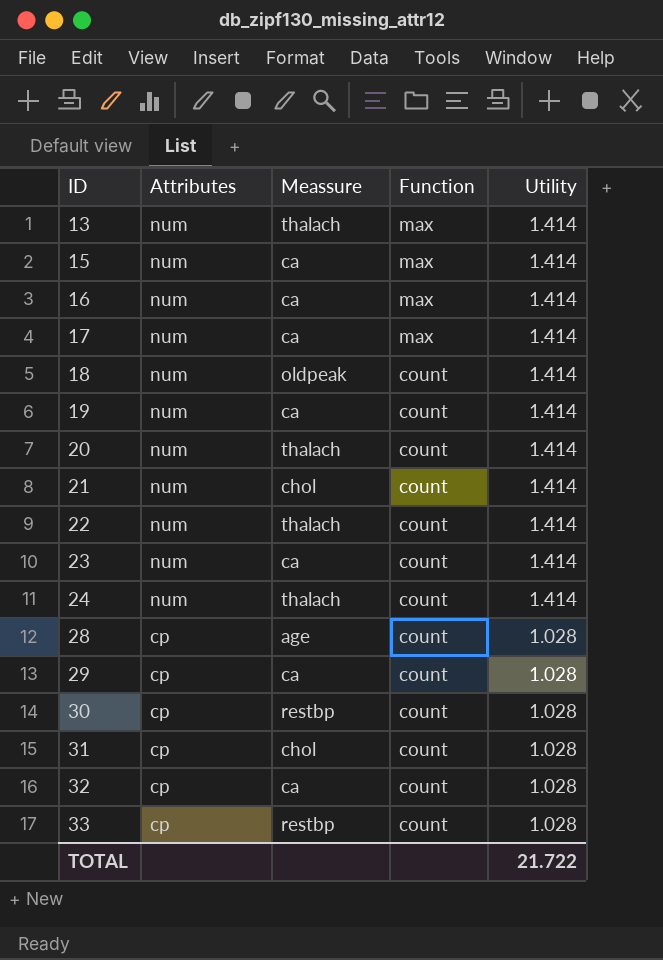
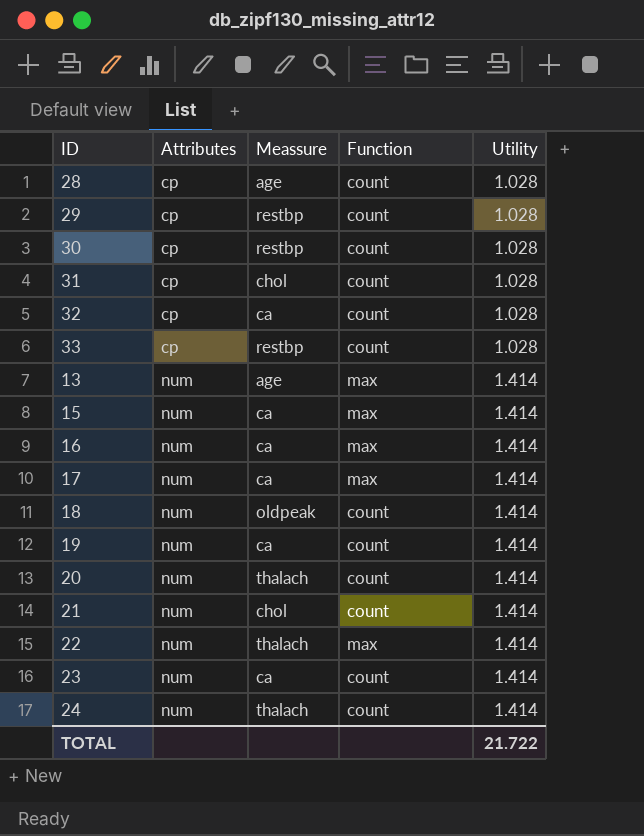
row order: ID ascending -> Attributes ascending
29 | Meassure: ca -> restbp
13 | Meassure: thalach -> age
22 | Function: count -> max

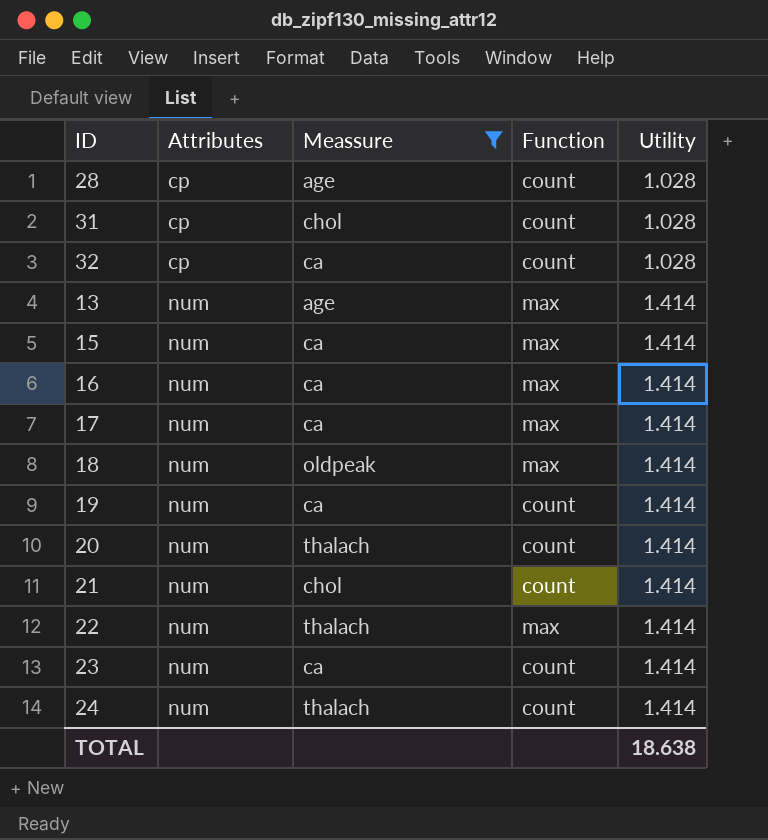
filter: none -> Meassure != restbp
18 | Function: count -> max
TOTAL | Utility: 21.722 -> 18.638

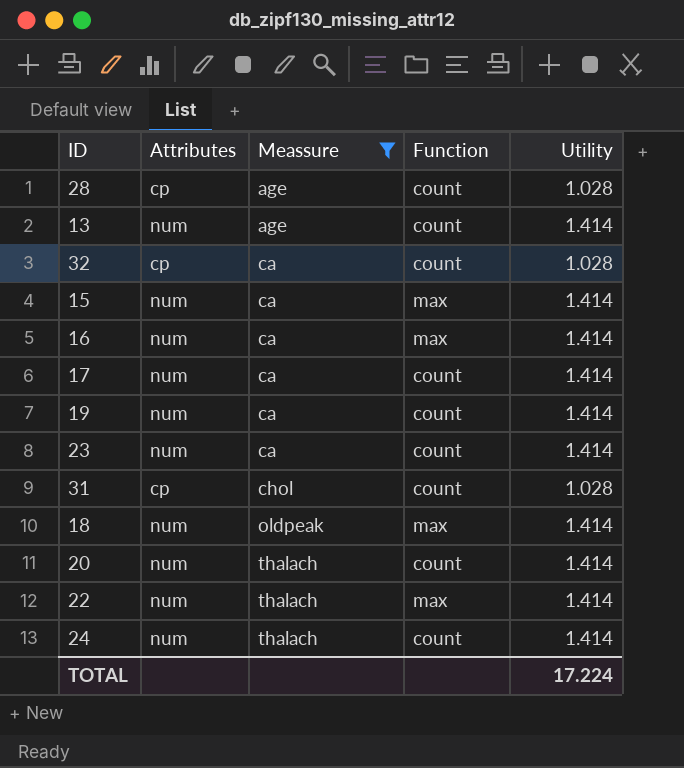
row order: Attributes ascending -> Meassure ascending
row 21: num | chol | count | 1.414 -> none
13 | Function: max -> count
17 | Function: max -> count
TOTAL | Utility: 18.638 -> 17.224

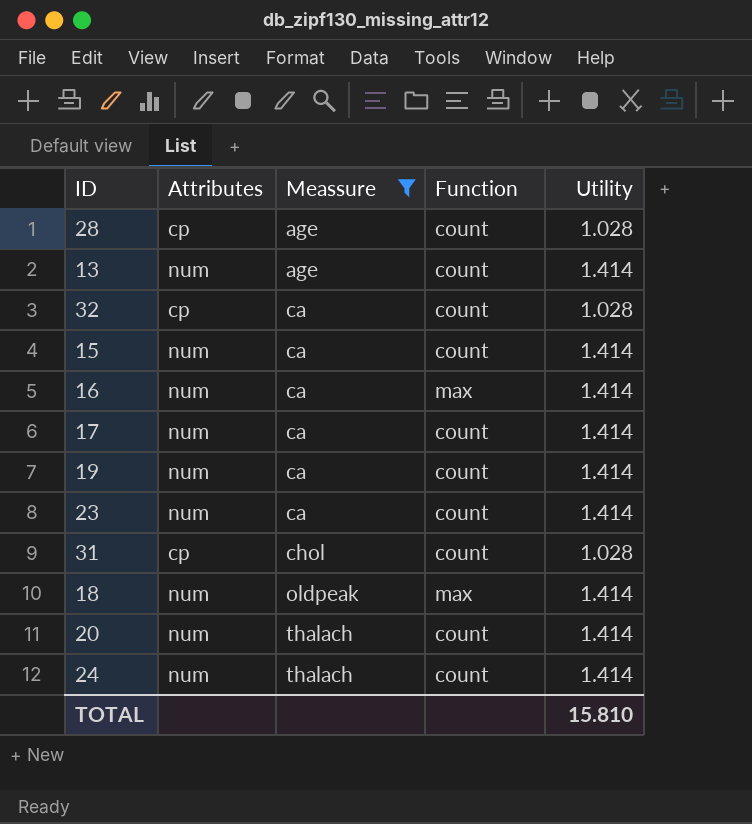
row 22: num | thalach | max | 1.414 -> none
15 | Function: max -> count
TOTAL | Utility: 17.224 -> 15.810

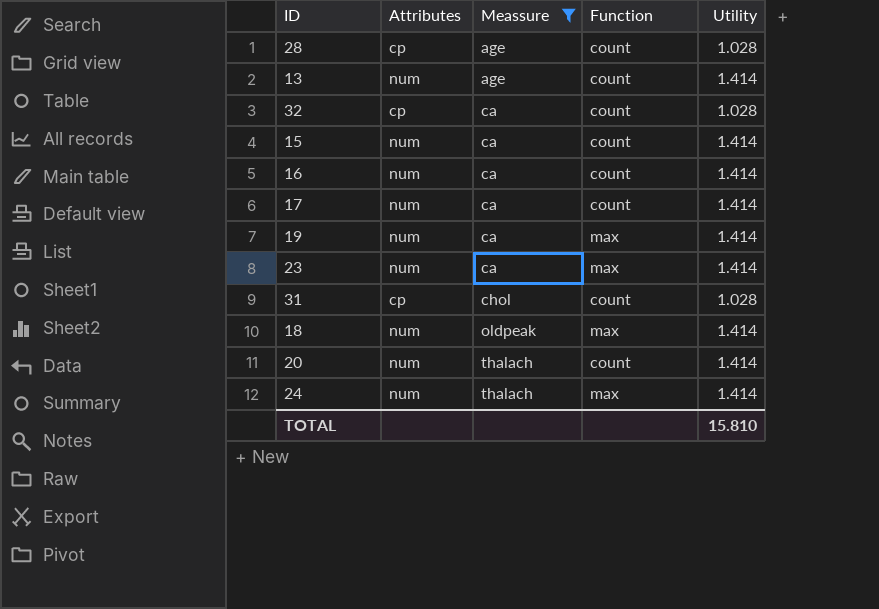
16 | Function: max -> count
19 | Function: count -> max
23 | Function: count -> max
24 | Function: count -> max

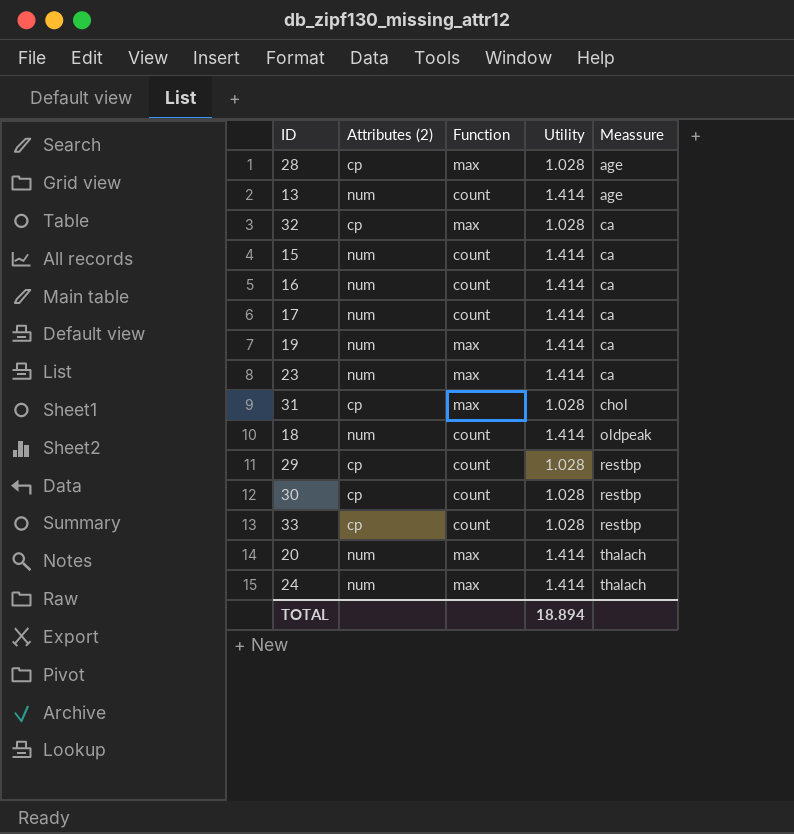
filter: Meassure != restbp -> none
column name: Attributes -> Attributes (2)
column Meassure | position: 3 -> 5
28 | Function: count -> max
32 | Function: count -> max
31 | Function: count -> max
18 | Function: max -> count
20 | Function: count -> max
TOTAL | Utility: 15.810 -> 18.894

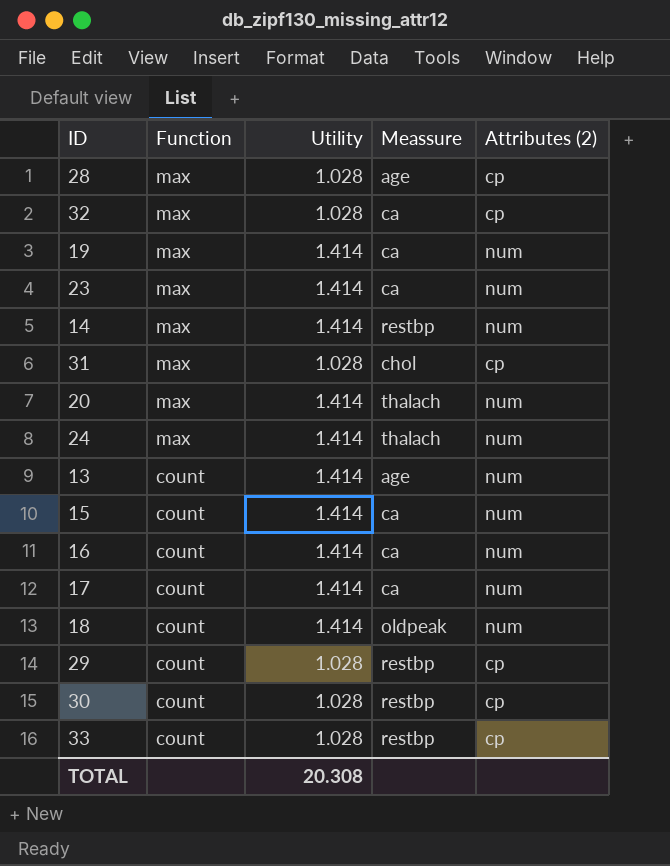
row order: Meassure ascending -> Function descending
column Attributes (2) | position: 2 -> 5
row 14: none -> max | 1.414 | restbp | num
TOTAL | Utility: 18.894 -> 20.308

